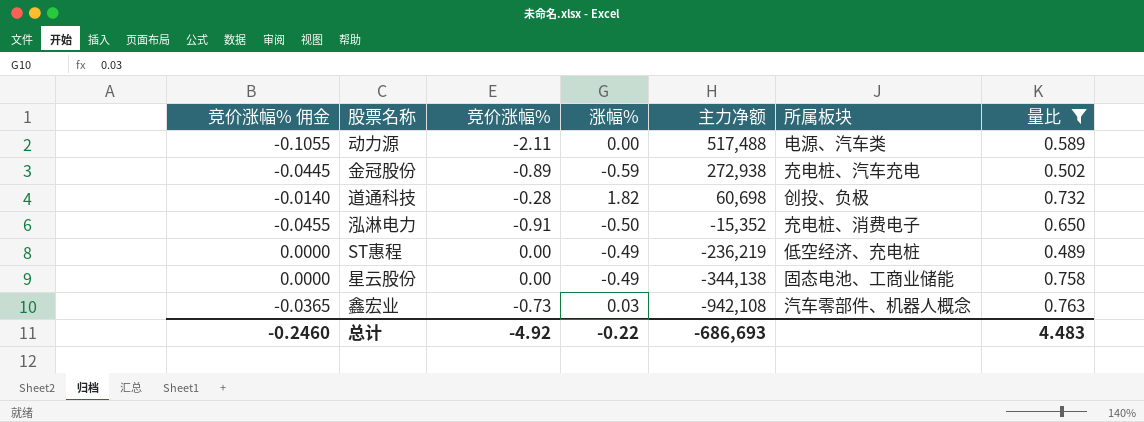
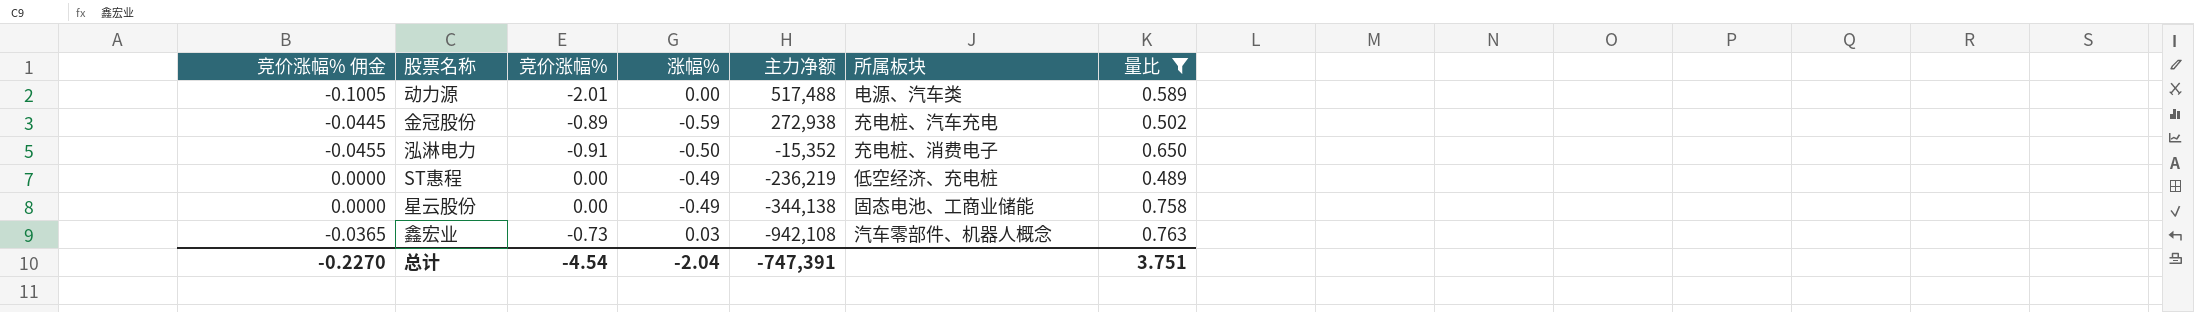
row 道通科技: -0.0140 | -0.28 | 1.82 | 60,698 | 创投、负极 | 0.732 -> none
动力源 | 竞价涨幅% 佣金: -0.1055 -> -0.1005
动力源 | 竞价涨幅%: -2.11 -> -2.01
总计 | 竞价涨幅% 佣金: -0.2460 -> -0.2270
总计 | 竞价涨幅%: -4.92 -> -4.54
总计 | 涨幅%: -0.22 -> -2.04
总计 | 主力净额: -686,693 -> -747,391
总计 | 量比: 4.483 -> 3.751

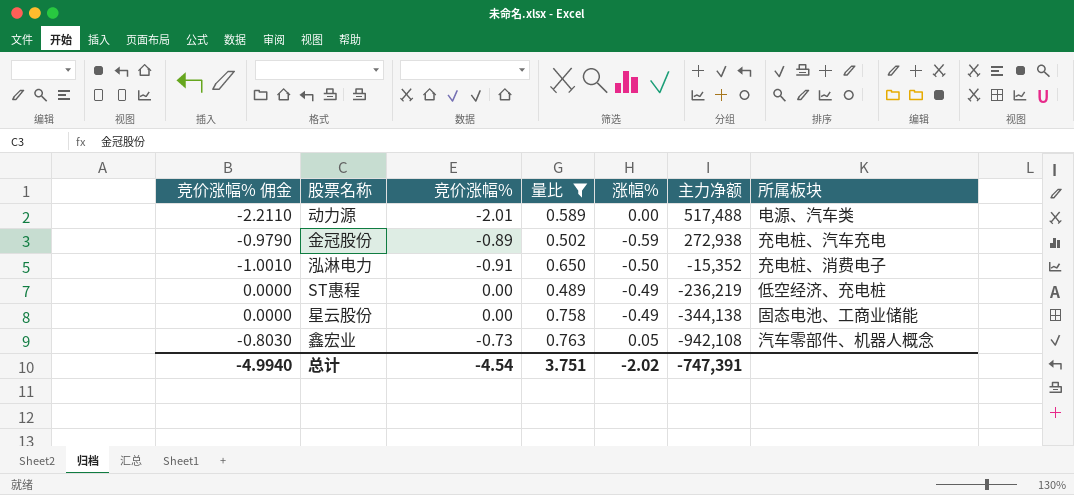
column 竞价涨幅% 佣金 | formula: [竞价涨幅%] * 0.05 -> [竞价涨幅%] * 1.1
column 量比 | position: 7 -> 4
鑫宏业 | 涨幅%: 0.03 -> 0.05
总计 | 竞价涨幅% 佣金: -0.2270 -> -4.9940
总计 | 涨幅%: -2.04 -> -2.02

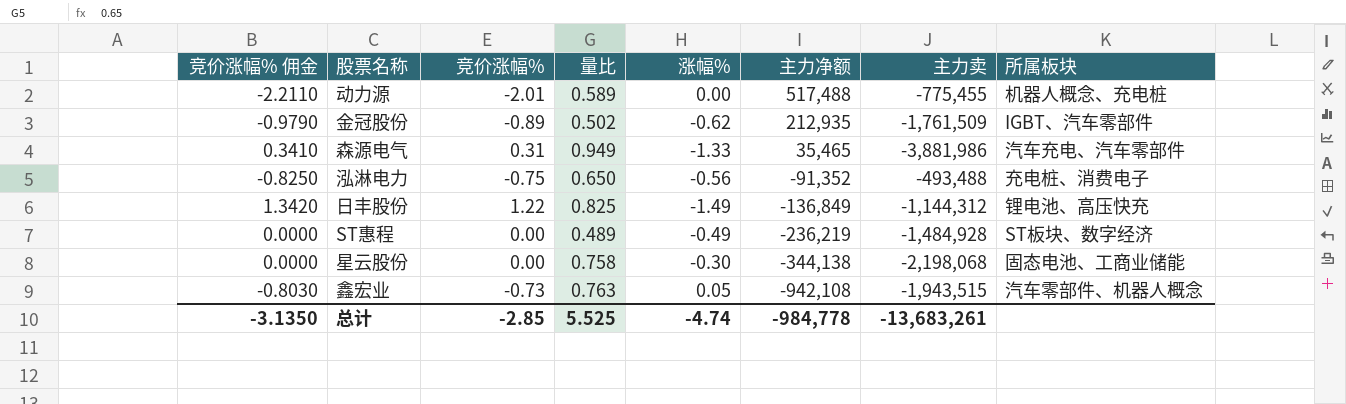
filter: 量比 <= 0.763 -> none
column 主力卖 | position: none -> 7
动力源 | 所属板块: 电源、汽车类 -> 机器人概念、充电桩
金冠股份 | 涨幅%: -0.59 -> -0.62
金冠股份 | 主力净额: 272,938 -> 212,935
金冠股份 | 所属板块: 充电桩、汽车充电 -> IGBT、汽车零部件
泓淋电力 | 竞价涨幅% 佣金: -1.0010 -> -0.8250
泓淋电力 | 竞价涨幅%: -0.91 -> -0.75
泓淋电力 | 涨幅%: -0.50 -> -0.56
泓淋电力 | 主力净额: -15,352 -> -91,352
ST惠程 | 所属板块: 低空经济、充电桩 -> ST板块、数字经济
星云股份 | 涨幅%: -0.49 -> -0.30
总计 | 竞价涨幅% 佣金: -4.9940 -> -3.1350
总计 | 竞价涨幅%: -4.54 -> -2.85
总计 | 量比: 3.751 -> 5.525
总计 | 涨幅%: -2.02 -> -4.74
总计 | 主力净额: -747,391 -> -984,778

